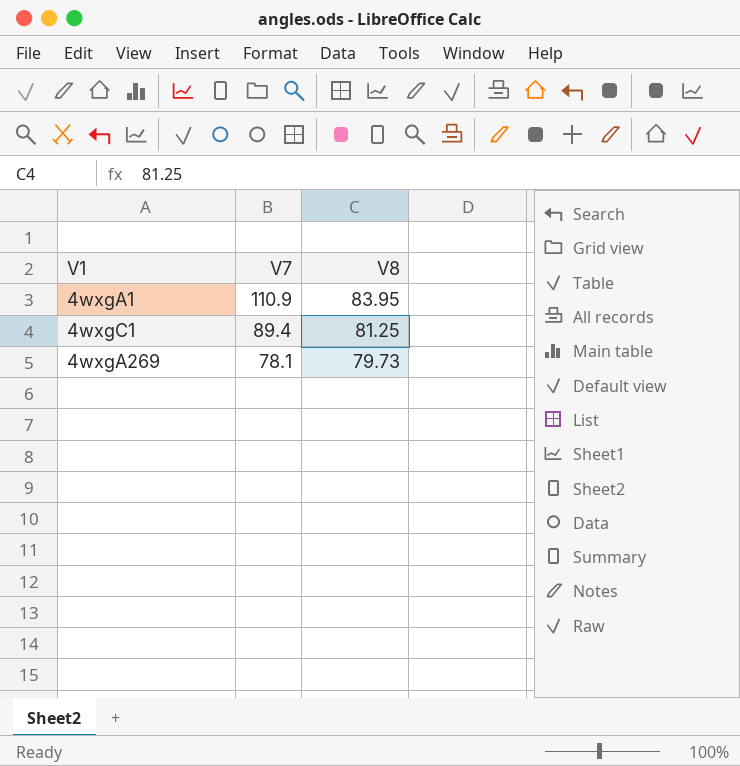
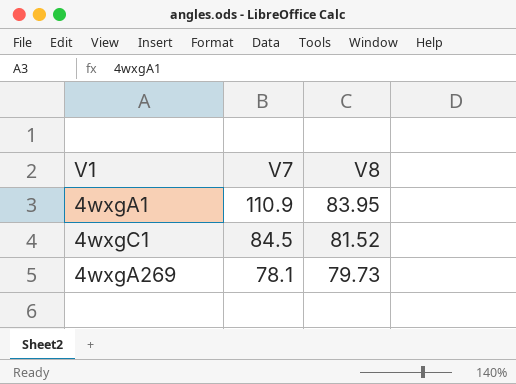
4wxgC1 | V7: 89.4 -> 84.5
4wxgC1 | V8: 81.25 -> 81.52

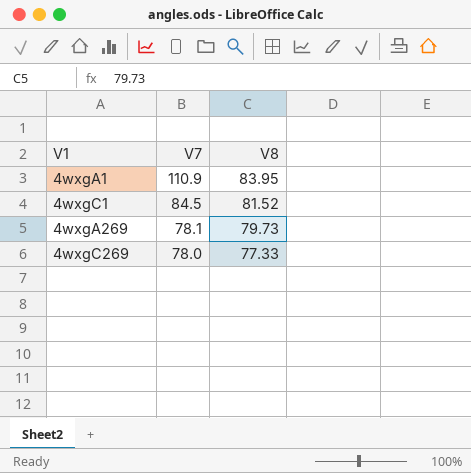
row 4wxgC269: none -> 78.0 | 77.33

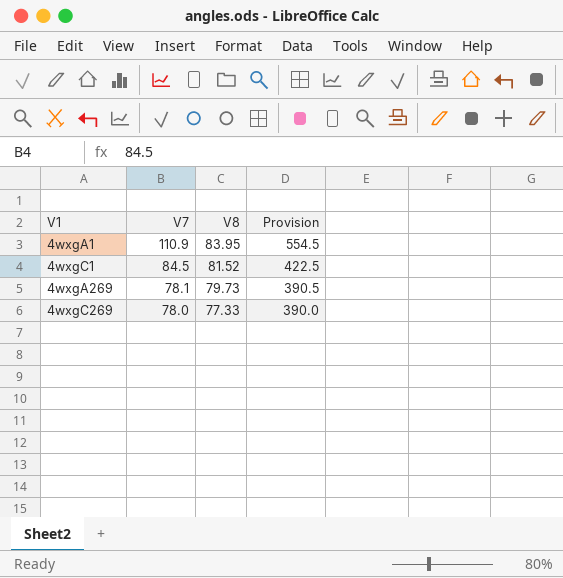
column Provision | formula: none -> [V7] * 5

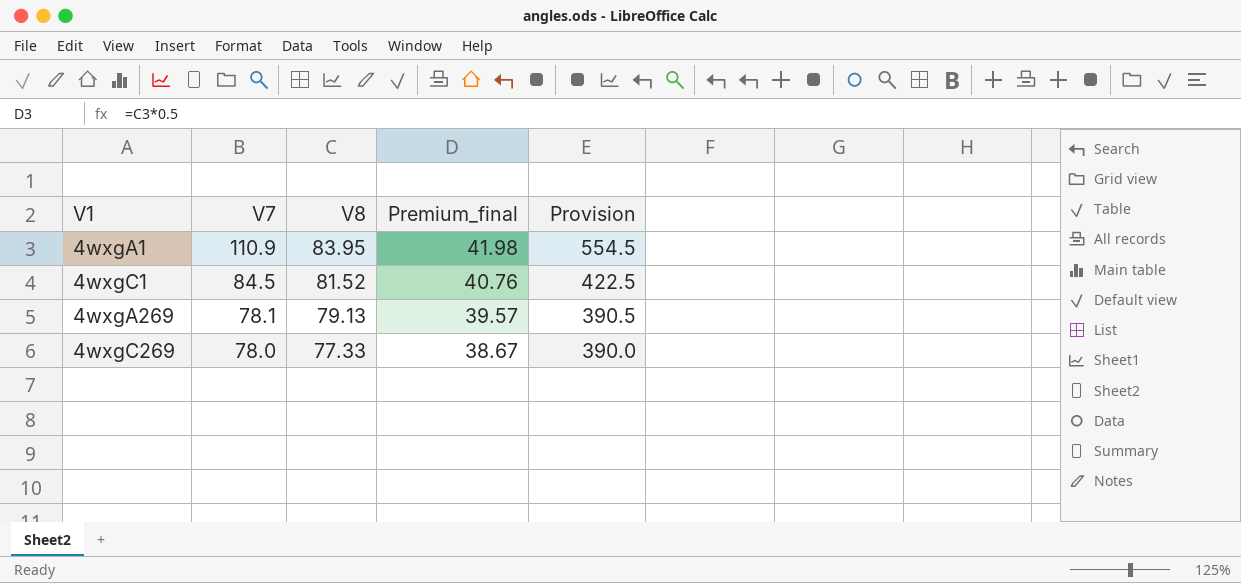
column Premium_final | formula: none -> [V8] * 0.5
4wxgA269 | V8: 79.73 -> 79.13

